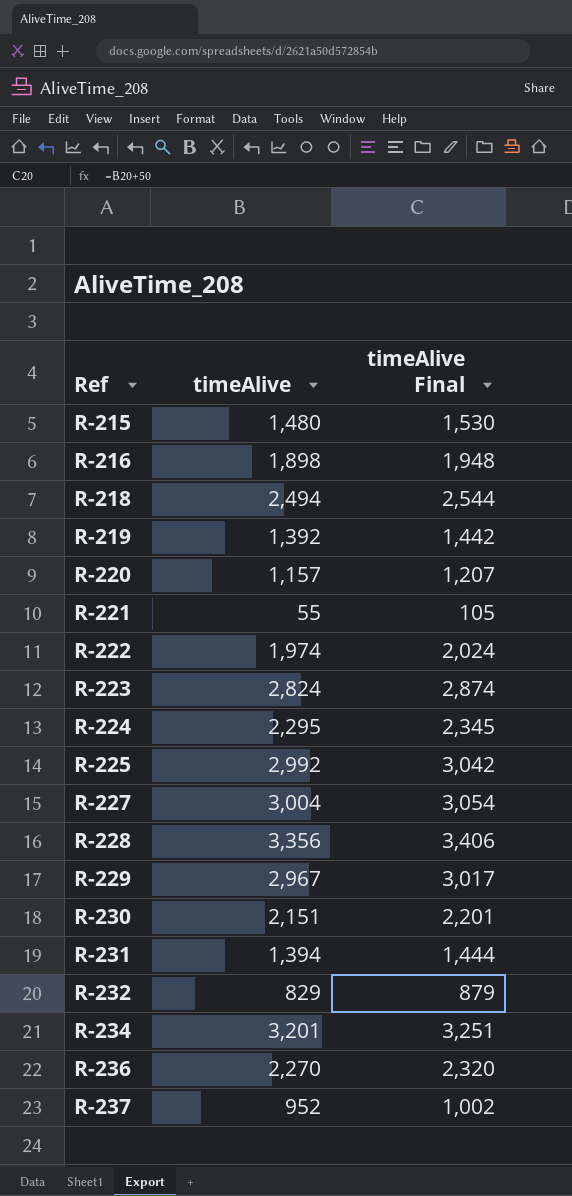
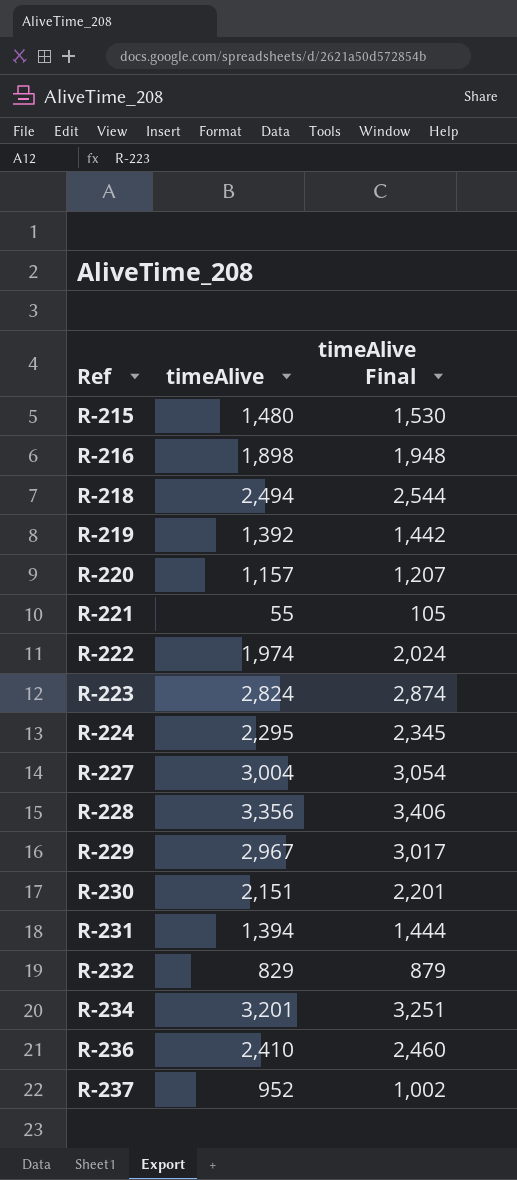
row R-225: 2,992 | 3,042 -> none
R-236 | timeAlive: 2,270 -> 2,410
R-236 | timeAlive Final: 2,320 -> 2,460

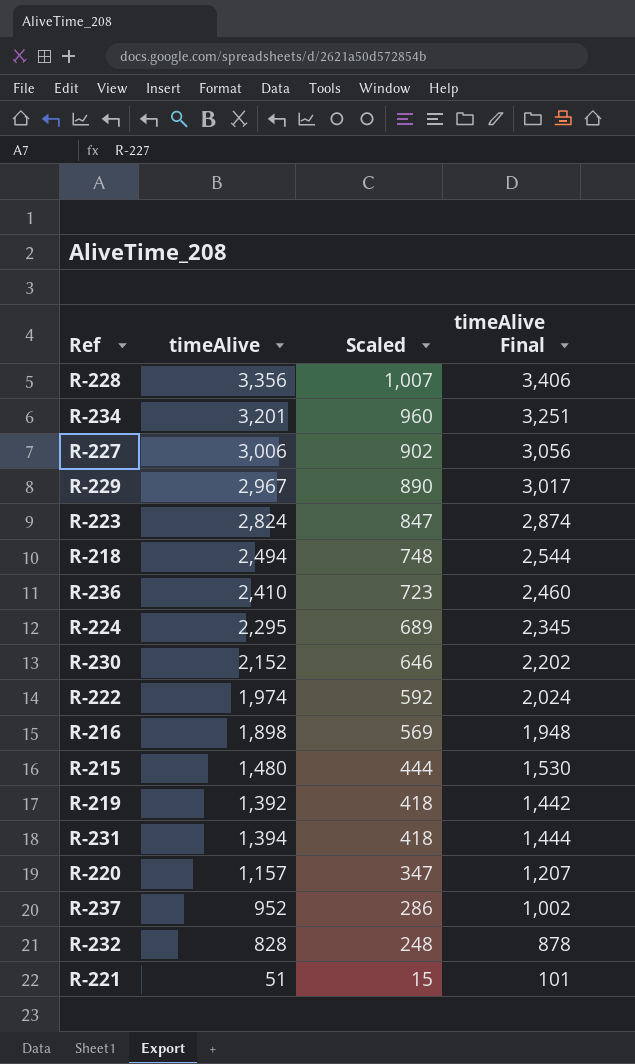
row order: Ref ascending -> Scaled descending
column Scaled | formula: none -> [timeAlive] * 0.3
R-227 | timeAlive: 3,004 -> 3,006
R-227 | timeAlive Final: 3,054 -> 3,056
R-230 | timeAlive: 2,151 -> 2,152
R-230 | timeAlive Final: 2,201 -> 2,202
R-232 | timeAlive: 829 -> 828
R-232 | timeAlive Final: 879 -> 878
R-221 | timeAlive: 55 -> 51
R-221 | timeAlive Final: 105 -> 101

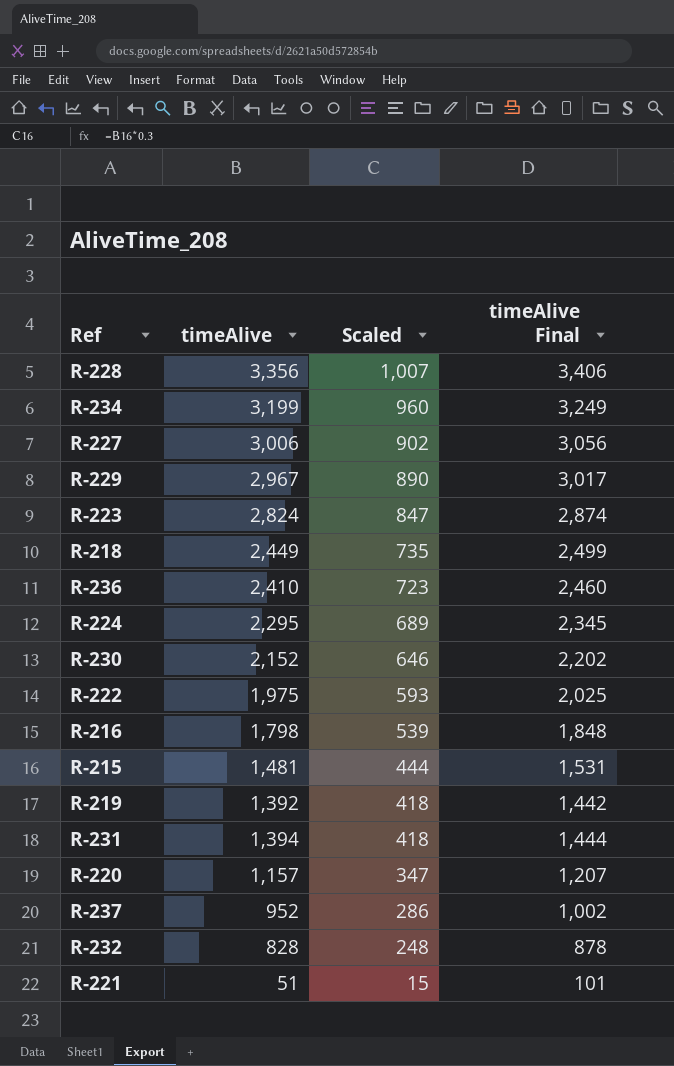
R-234 | timeAlive: 3,201 -> 3,199
R-234 | timeAlive Final: 3,251 -> 3,249
R-218 | timeAlive: 2,494 -> 2,449
R-218 | Scaled: 748 -> 735
R-218 | timeAlive Final: 2,544 -> 2,499
R-222 | timeAlive: 1,974 -> 1,975
R-222 | Scaled: 592 -> 593
R-222 | timeAlive Final: 2,024 -> 2,025
R-216 | timeAlive: 1,898 -> 1,798
R-216 | Scaled: 569 -> 539
R-216 | timeAlive Final: 1,948 -> 1,848
R-215 | timeAlive: 1,480 -> 1,481
R-215 | timeAlive Final: 1,530 -> 1,531

